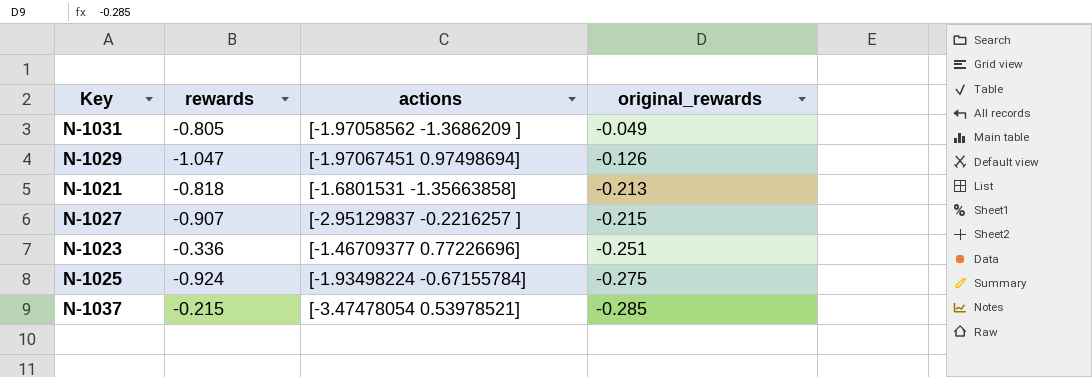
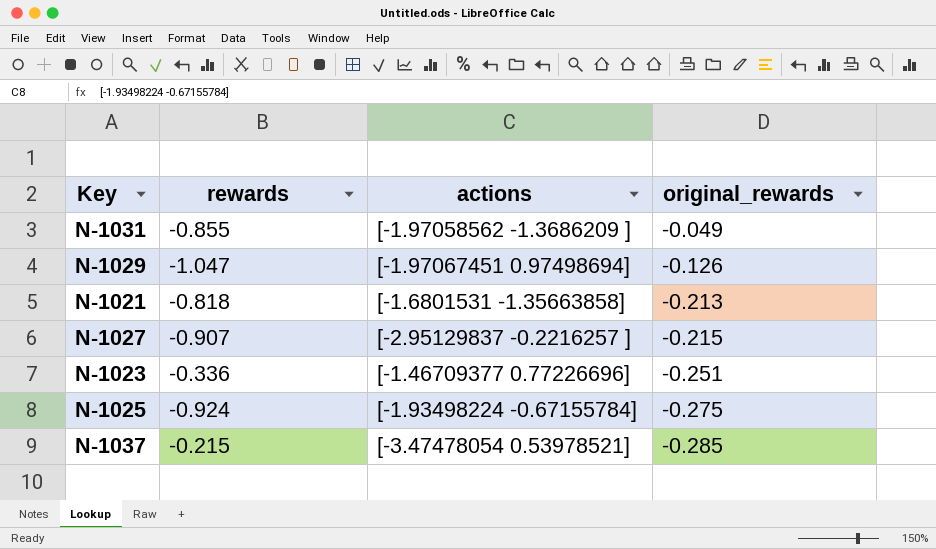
N-1031 | rewards: -0.805 -> -0.855

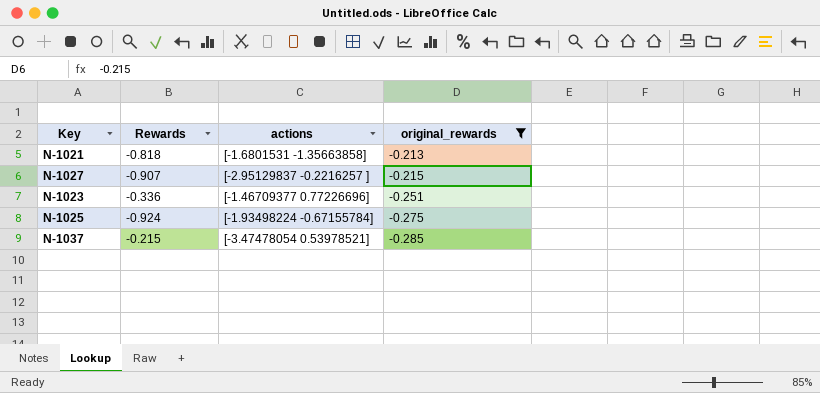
filter: none -> original_rewards <= -0.213
column name: rewards -> Rewards

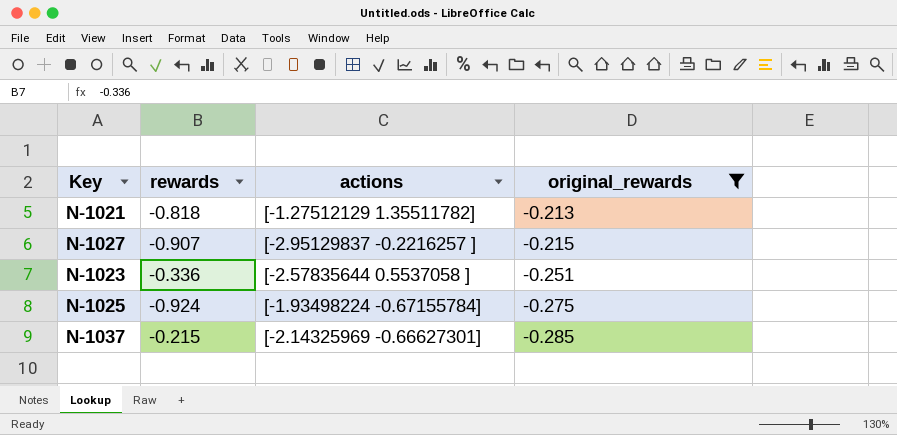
column name: Rewards -> rewards
N-1021 | actions: [-1.6801531 -1.35663858] -> [-1.27512129 1.35511782]
N-1023 | actions: [-1.46709377 0.77226696] -> [-2.57835644 0.5537058 ]
N-1037 | actions: [-3.47478054 0.53978521] -> [-2.14325969 -0.66627301]

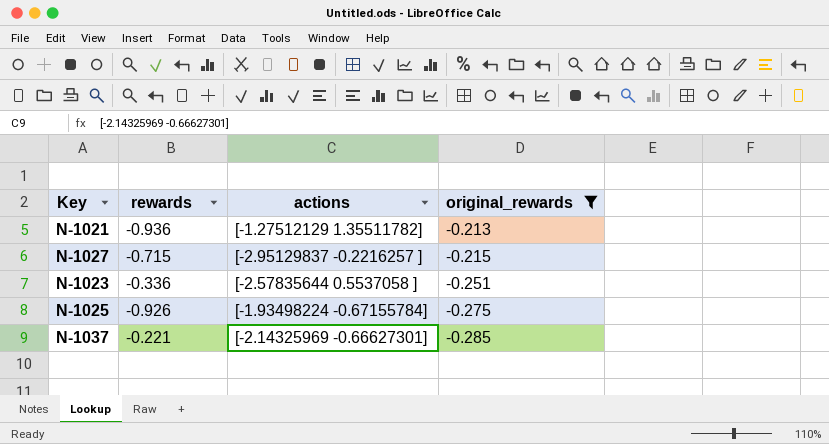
N-1021 | rewards: -0.818 -> -0.936
N-1027 | rewards: -0.907 -> -0.715
N-1025 | rewards: -0.924 -> -0.926
N-1037 | rewards: -0.215 -> -0.221

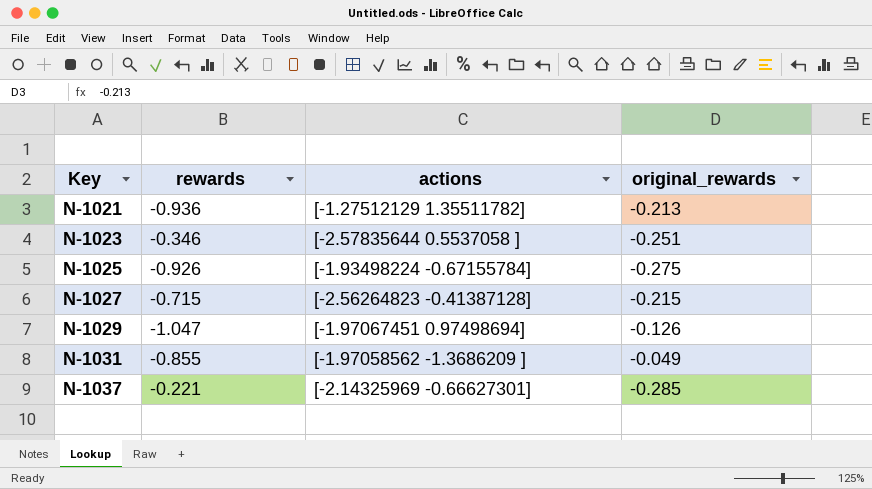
filter: original_rewards <= -0.213 -> none
row order: original_rewards descending -> Key ascending
N-1023 | rewards: -0.336 -> -0.346
N-1027 | actions: [-2.95129837 -0.2216257 ] -> [-2.56264823 -0.41387128]

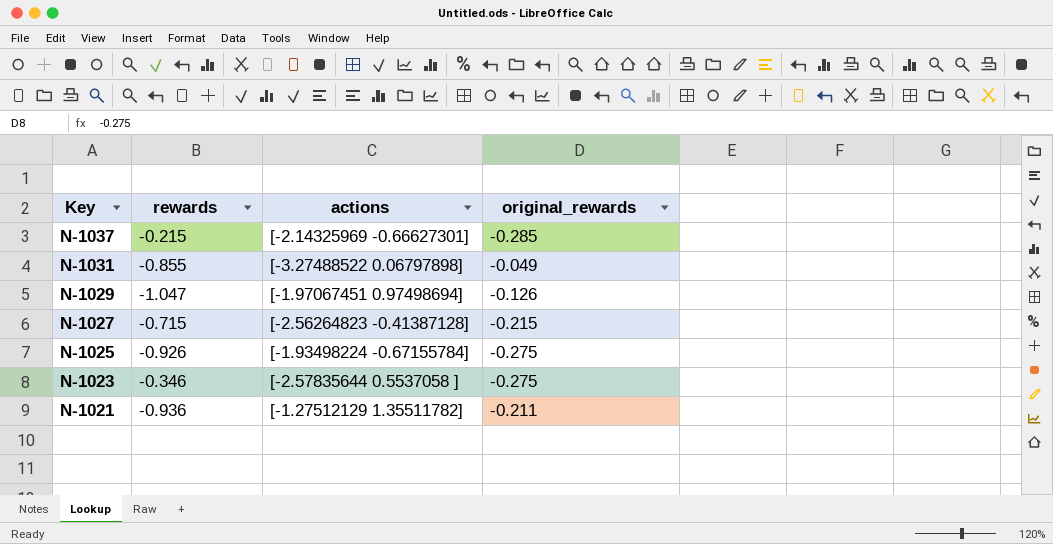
row order: Key ascending -> Key descending
N-1037 | rewards: -0.221 -> -0.215
N-1031 | actions: [-1.97058562 -1.3686209 ] -> [-3.27488522 0.06797898]
N-1023 | original_rewards: -0.251 -> -0.275
N-1021 | original_rewards: -0.213 -> -0.211

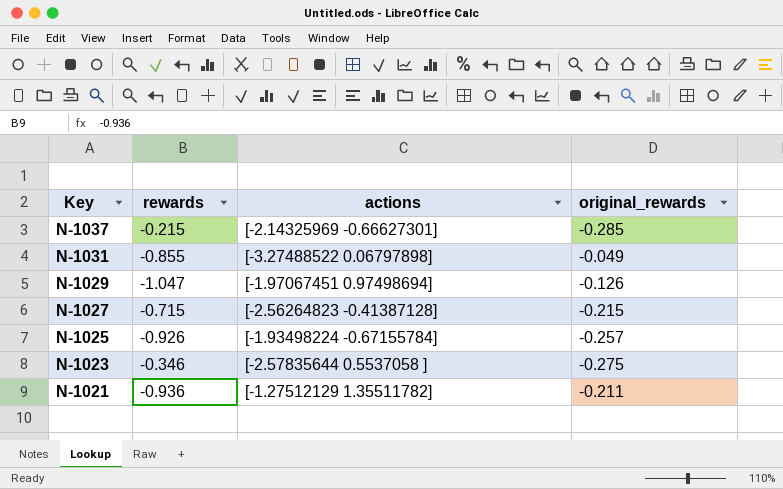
N-1025 | original_rewards: -0.275 -> -0.257

